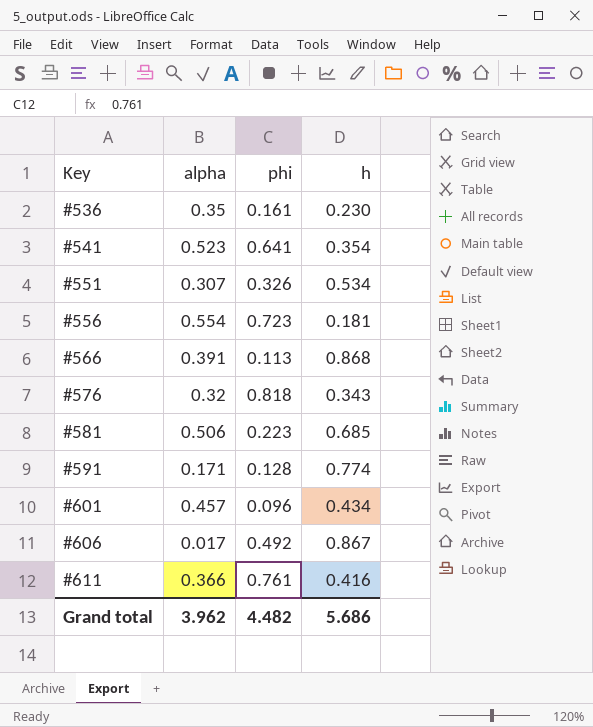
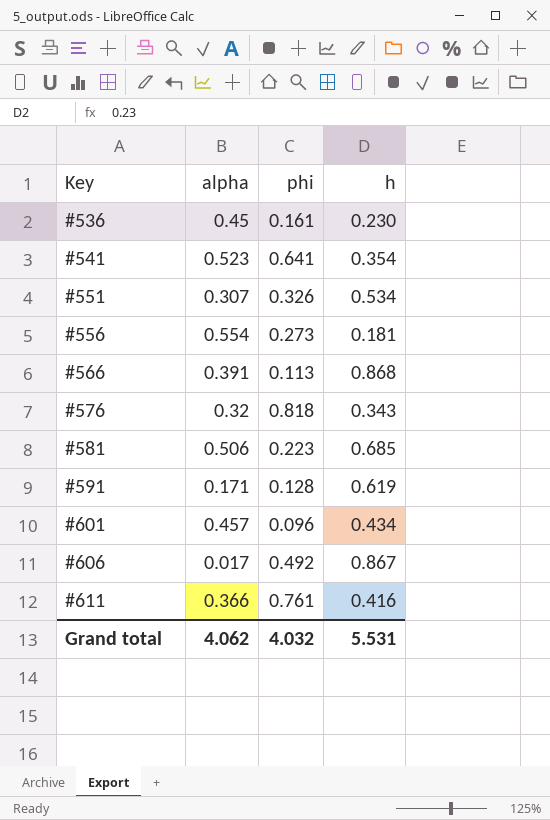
#536 | alpha: 0.35 -> 0.45
#556 | phi: 0.723 -> 0.273
#591 | h: 0.774 -> 0.619
Grand total | alpha: 3.962 -> 4.062
Grand total | phi: 4.482 -> 4.032
Grand total | h: 5.686 -> 5.531

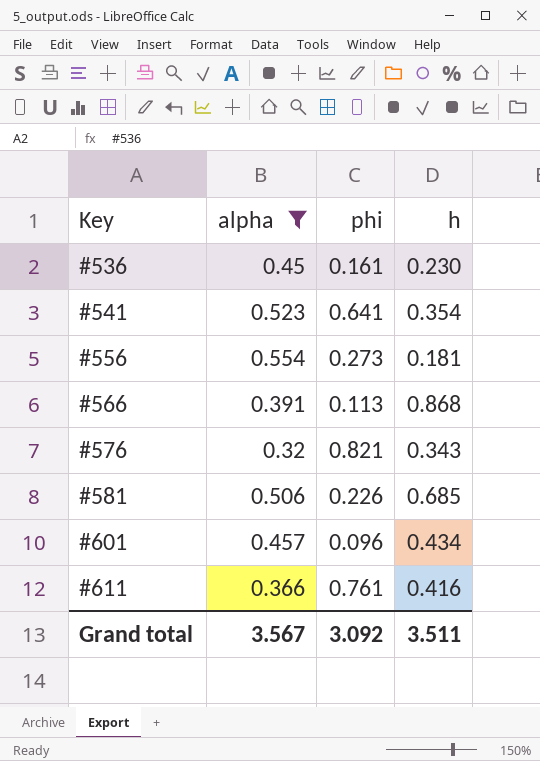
filter: none -> alpha >= 0.32
#576 | phi: 0.818 -> 0.821
#581 | phi: 0.223 -> 0.226
Grand total | alpha: 4.062 -> 3.567
Grand total | phi: 4.032 -> 3.092
Grand total | h: 5.531 -> 3.511

